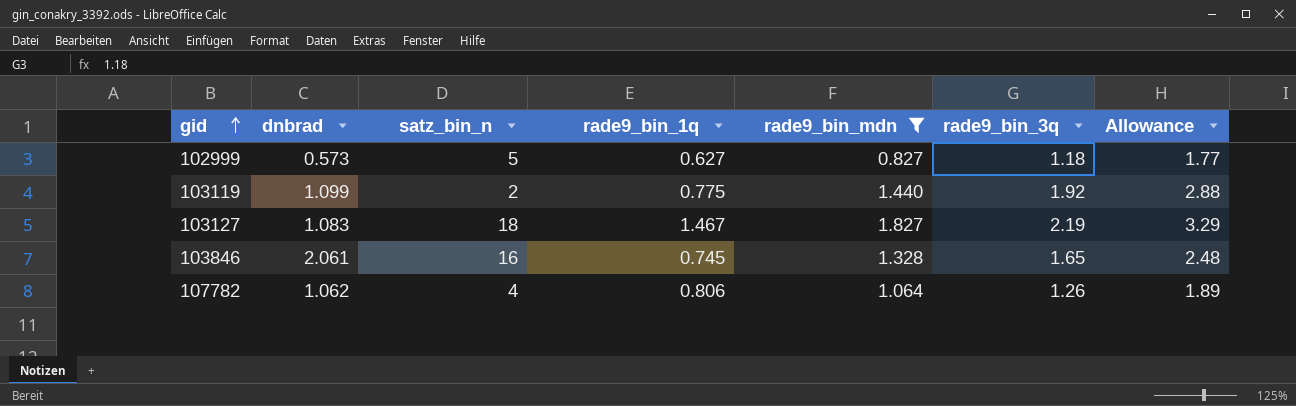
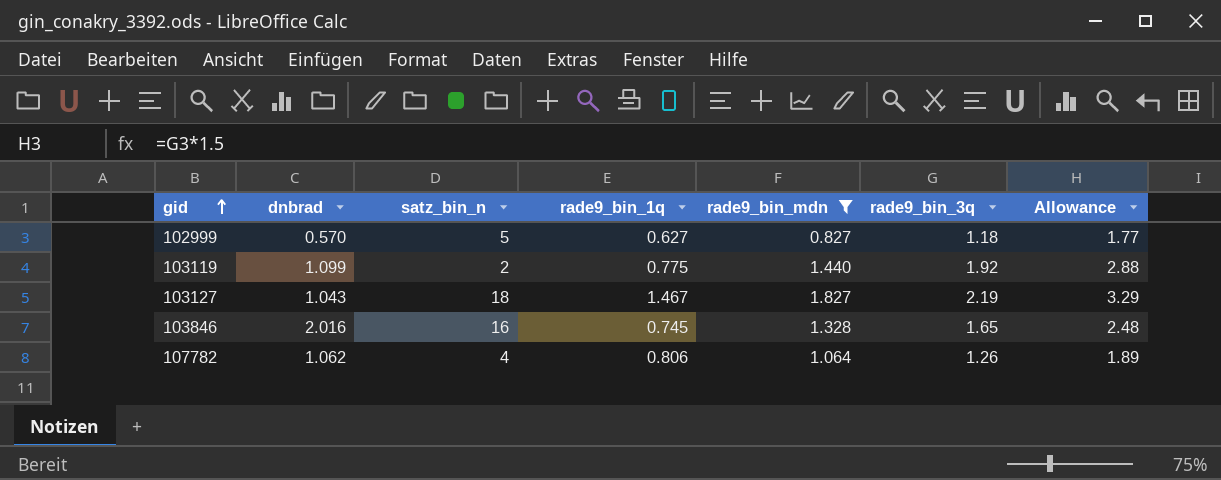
102999 | dnbrad: 0.573 -> 0.570
103127 | dnbrad: 1.083 -> 1.043
103846 | dnbrad: 2.061 -> 2.016

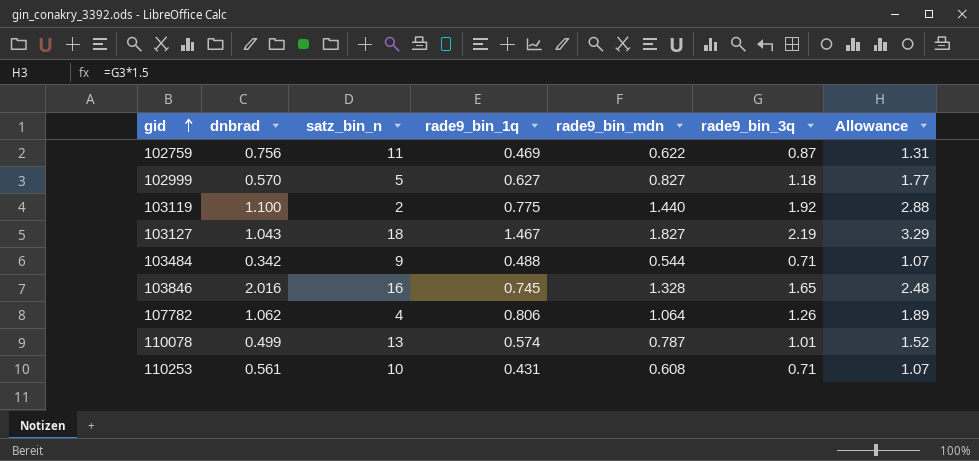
filter: rade9_bin_mdn >= 0.827 -> none
103119 | dnbrad: 1.099 -> 1.100

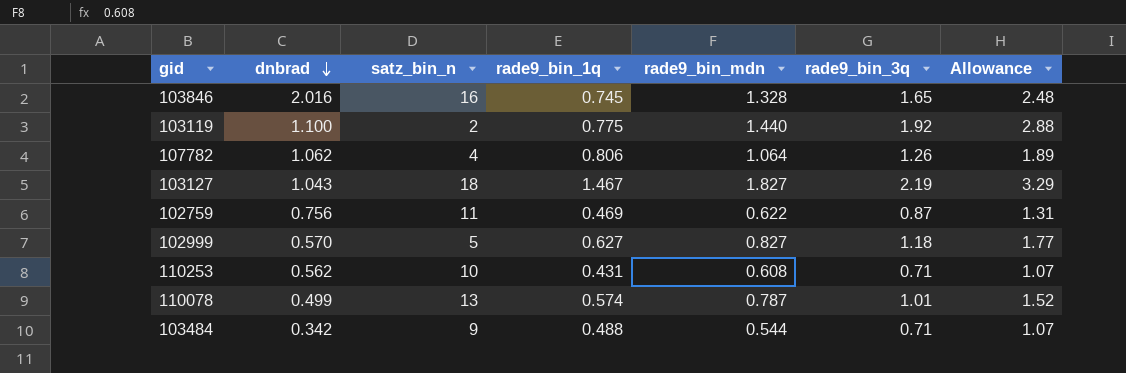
row order: gid ascending -> dnbrad descending
110253 | dnbrad: 0.561 -> 0.562

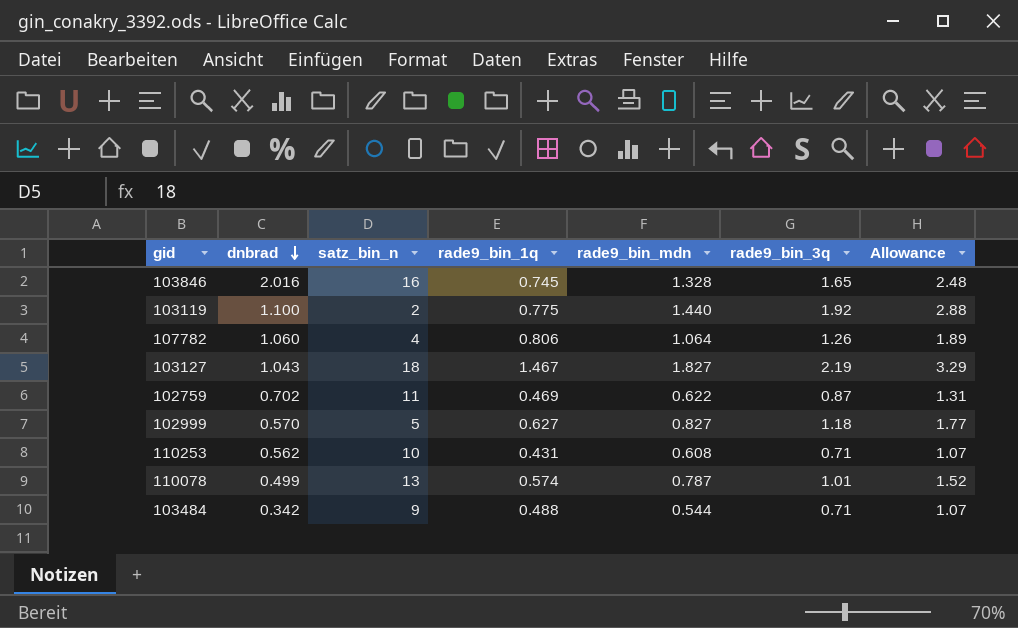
107782 | dnbrad: 1.062 -> 1.060
102759 | dnbrad: 0.756 -> 0.702

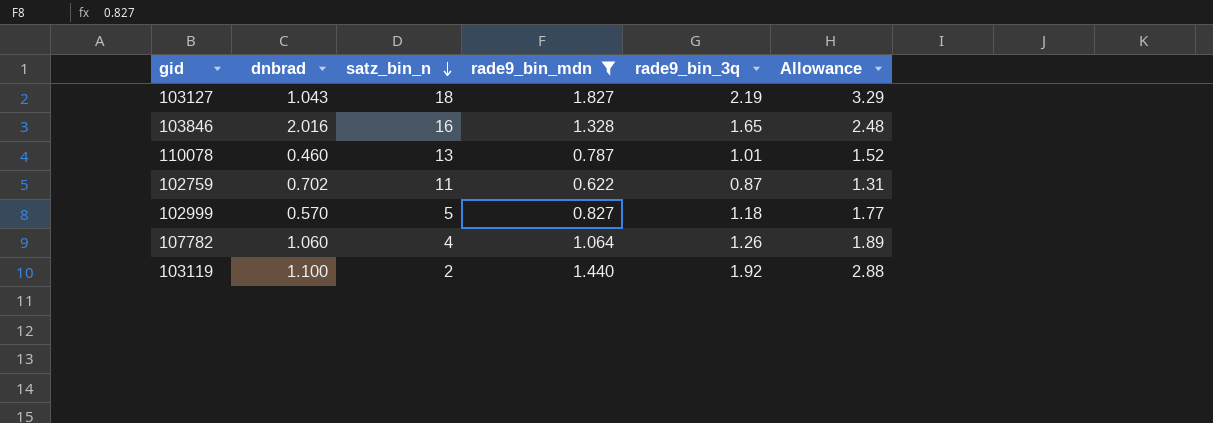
filter: none -> rade9_bin_mdn >= 0.622
row order: dnbrad descending -> satz_bin_n descending
column rade9_bin_1q | position: 4 -> none
110078 | dnbrad: 0.499 -> 0.460

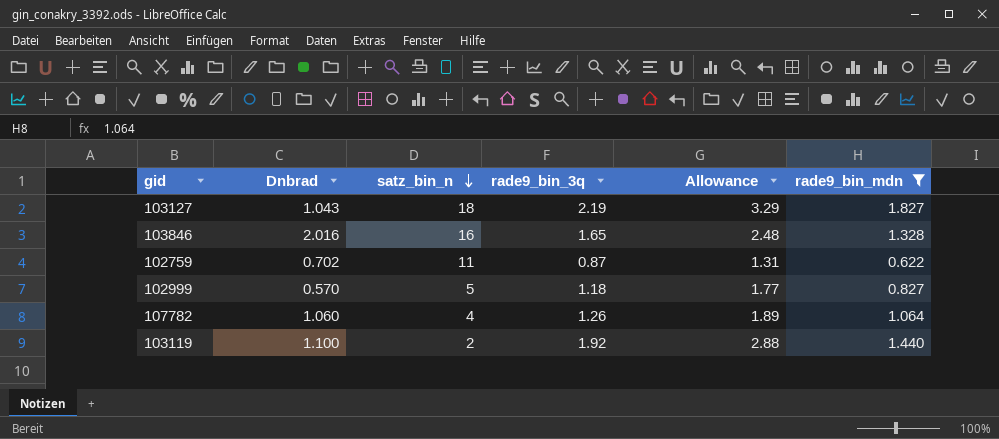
column name: dnbrad -> Dnbrad
column rade9_bin_mdn | position: 4 -> 6
row 110078: 0.460 | 13 | 0.787 | 1.01 | 1.52 -> none

